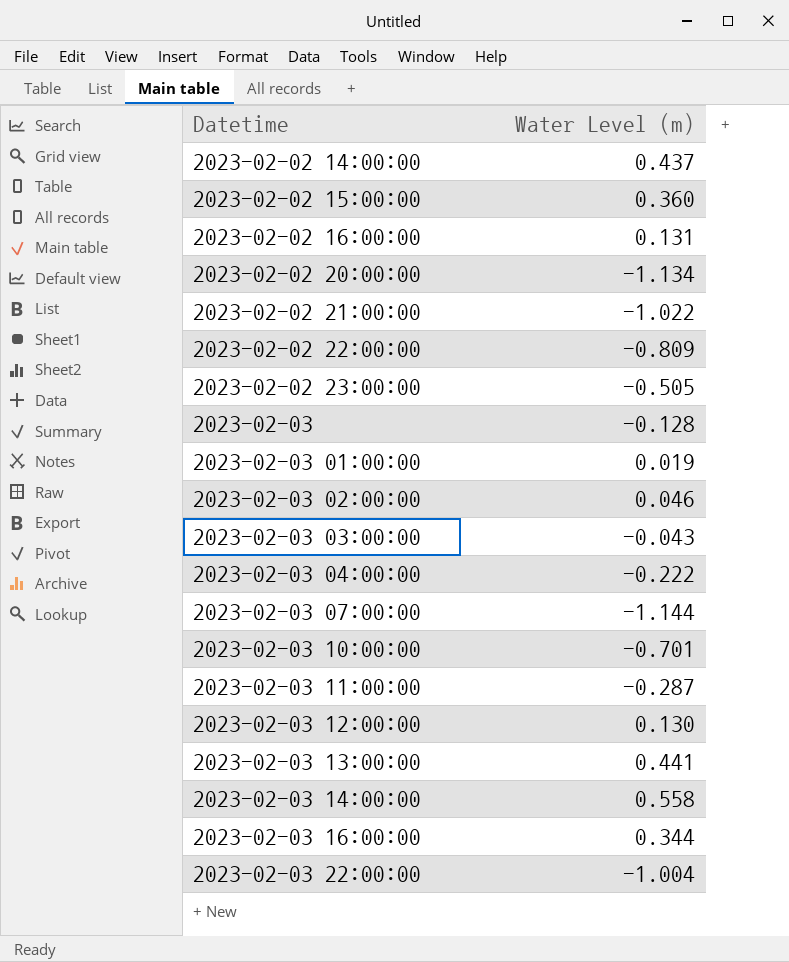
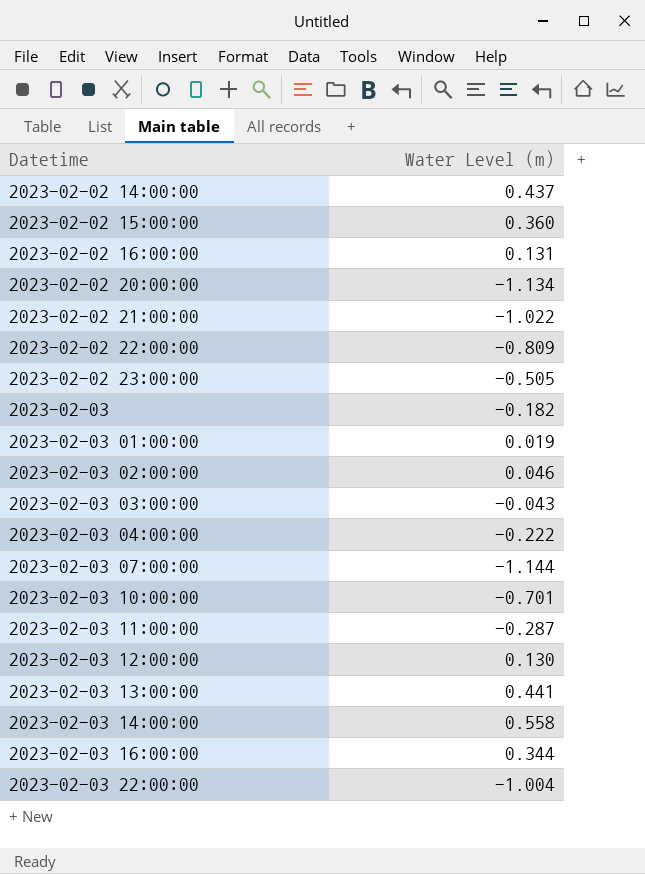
2023-02-03 | Water Level (m): -0.128 -> -0.182

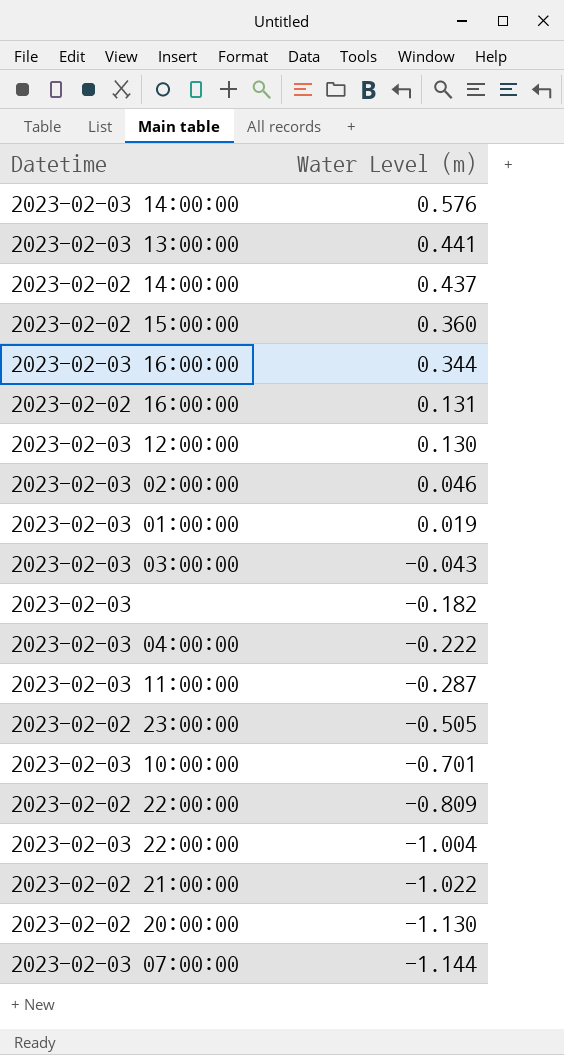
row order: Datetime ascending -> Water Level (m) descending
2023-02-03 14:00:00 | Water Level (m): 0.558 -> 0.576
2023-02-02 20:00:00 | Water Level (m): -1.134 -> -1.130

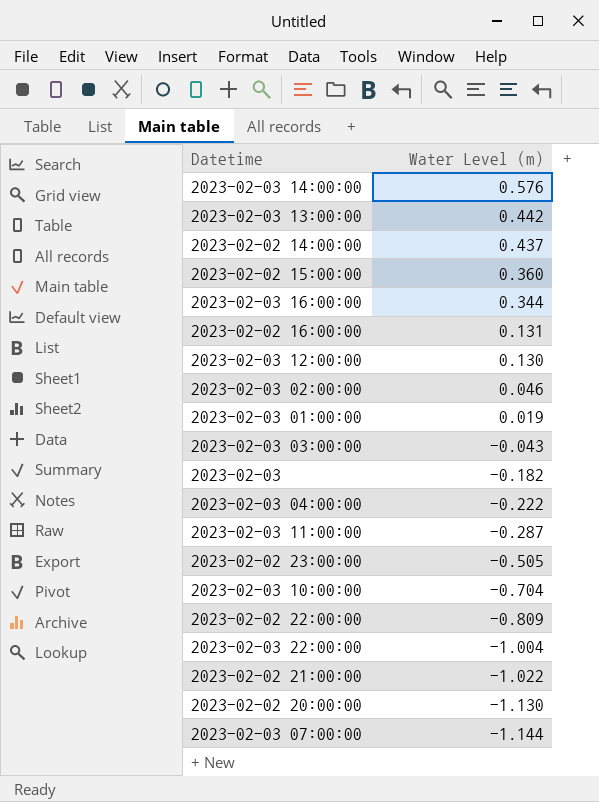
2023-02-03 13:00:00 | Water Level (m): 0.441 -> 0.442
2023-02-03 10:00:00 | Water Level (m): -0.701 -> -0.704

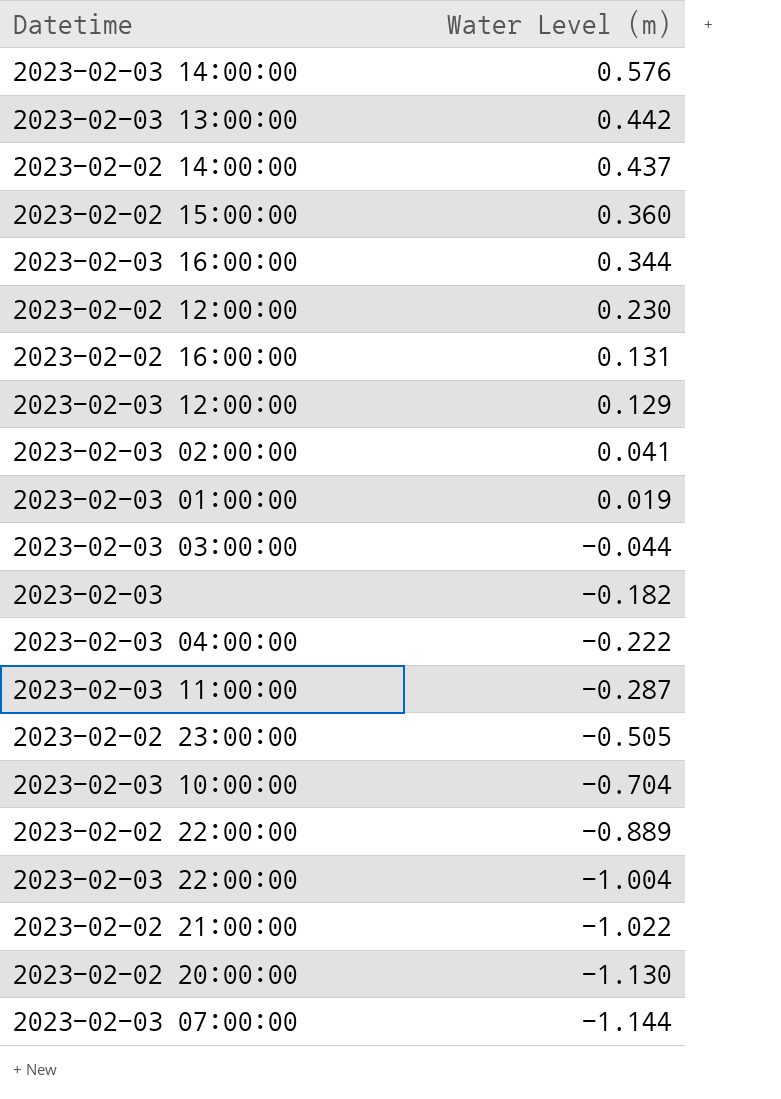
row 2023-02-02 12:00:00: none -> 0.230
2023-02-03 12:00:00 | Water Level (m): 0.130 -> 0.129
2023-02-03 02:00:00 | Water Level (m): 0.046 -> 0.041
2023-02-03 03:00:00 | Water Level (m): -0.043 -> -0.044
2023-02-02 22:00:00 | Water Level (m): -0.809 -> -0.889

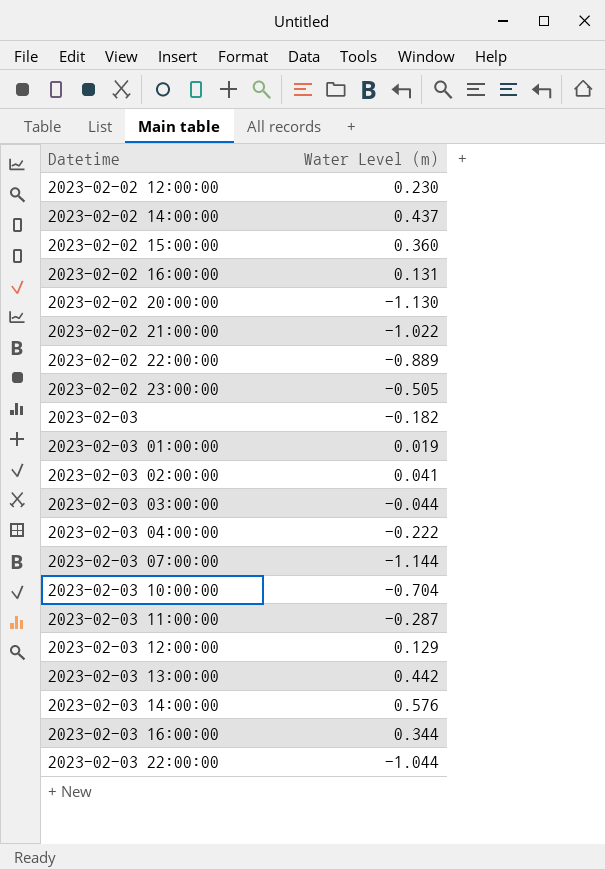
row order: Water Level (m) descending -> Datetime ascending
2023-02-03 22:00:00 | Water Level (m): -1.004 -> -1.044

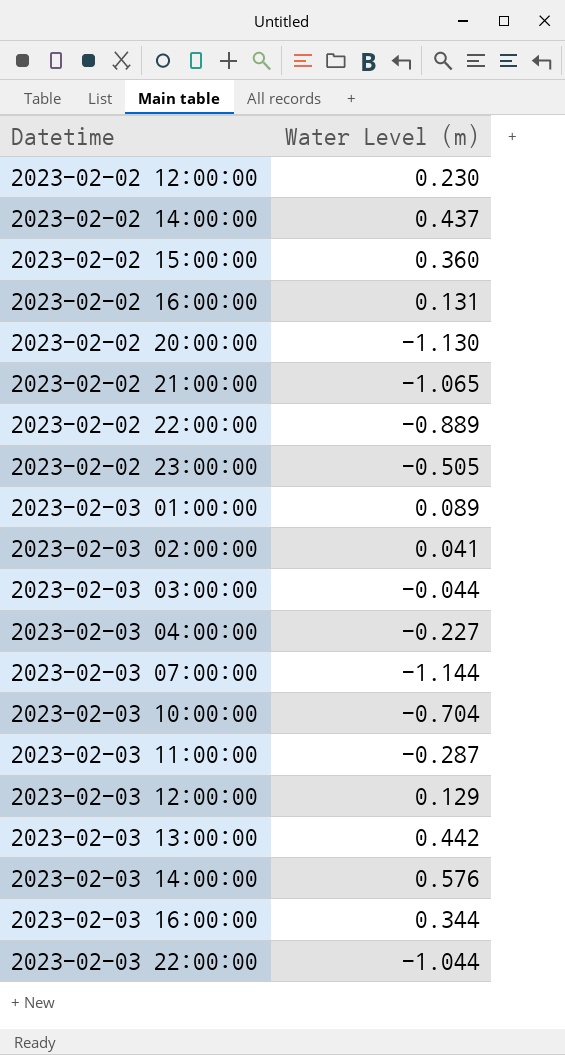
row 2023-02-03: -0.182 -> none
2023-02-02 21:00:00 | Water Level (m): -1.022 -> -1.065
2023-02-03 01:00:00 | Water Level (m): 0.019 -> 0.089
2023-02-03 04:00:00 | Water Level (m): -0.222 -> -0.227

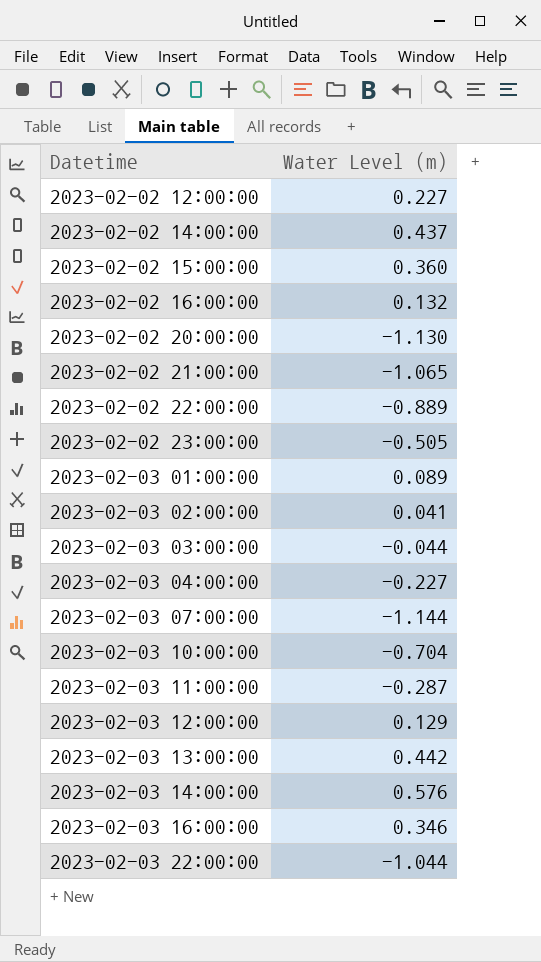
2023-02-02 12:00:00 | Water Level (m): 0.230 -> 0.227
2023-02-02 16:00:00 | Water Level (m): 0.131 -> 0.132
2023-02-03 16:00:00 | Water Level (m): 0.344 -> 0.346

